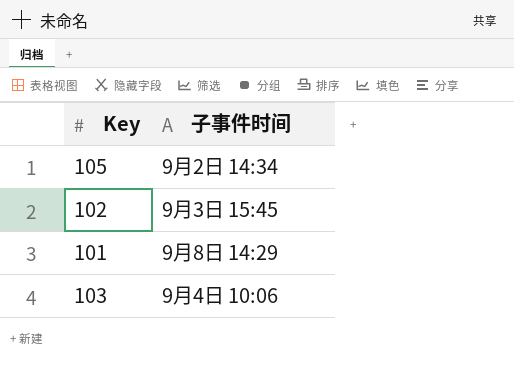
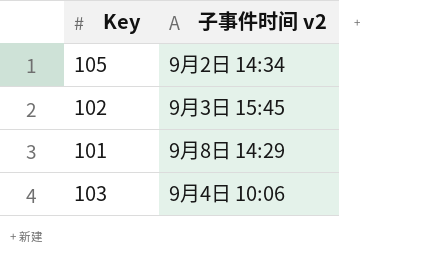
column name: 子事件时间 -> 子事件时间 v2

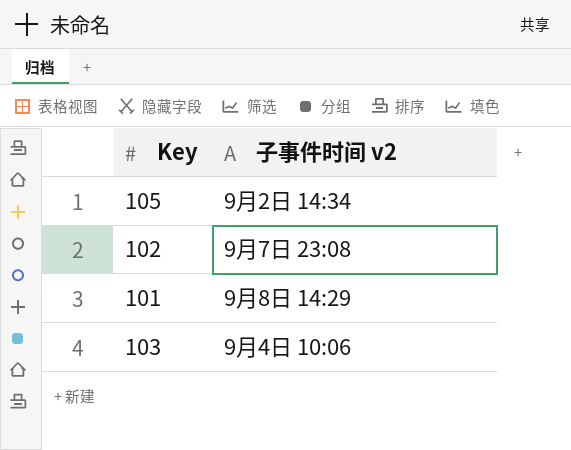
102 | 子事件时间 v2: 9月3日 15:45 -> 9月7日 23:08

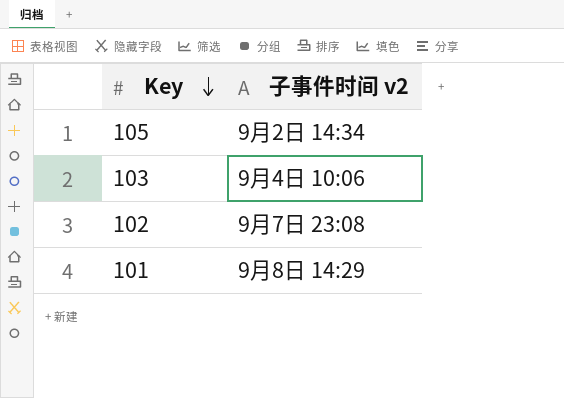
row order: none -> Key descending

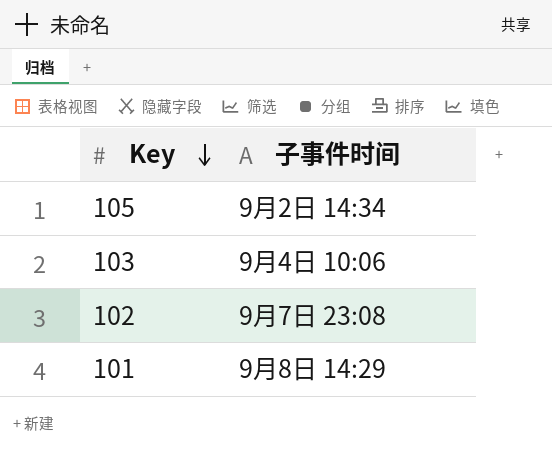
column name: 子事件时间 v2 -> 子事件时间

